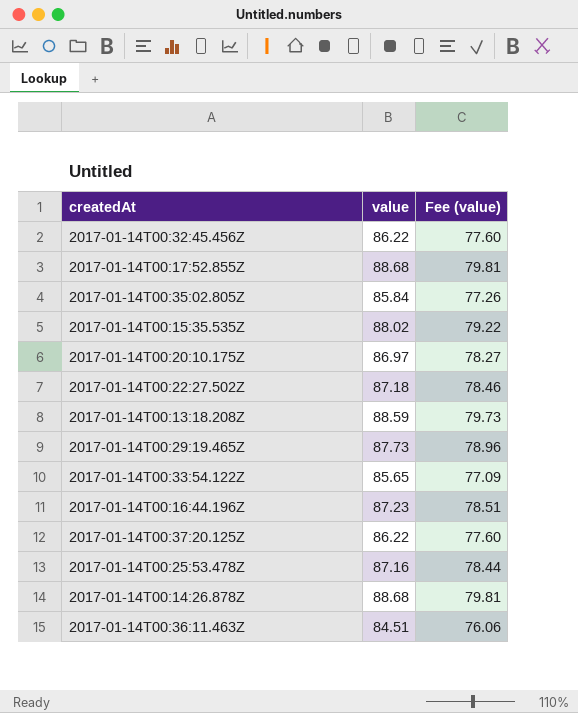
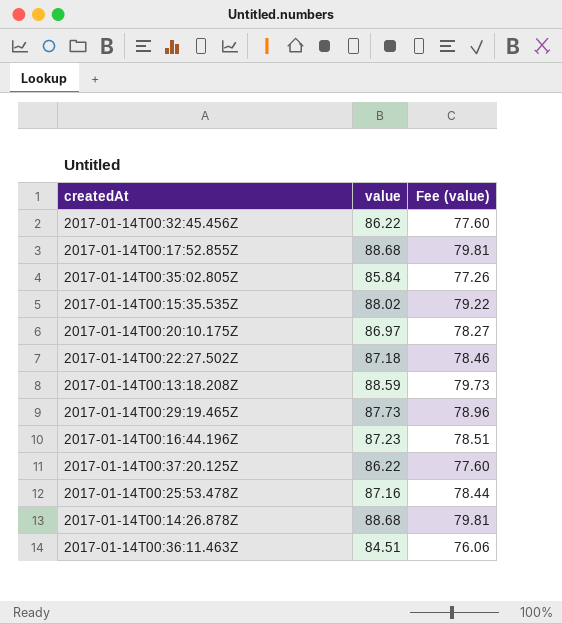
row 2017-01-14T00:33:54.122Z: 85.65 | 77.09 -> none

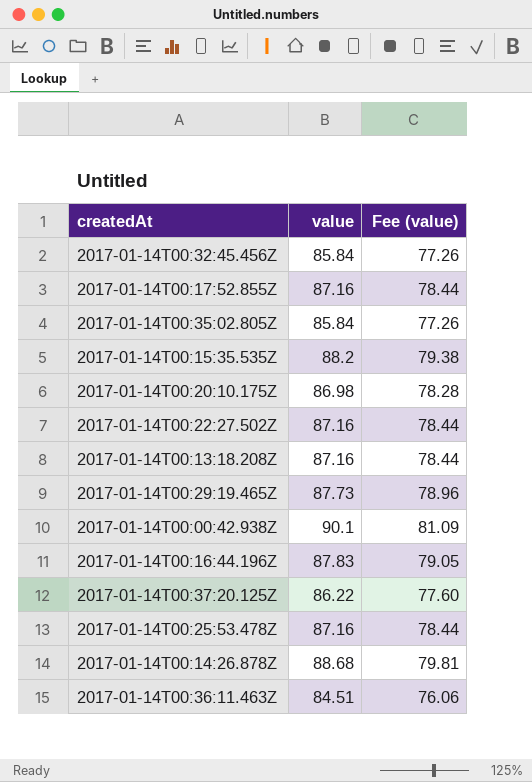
2017-01-14T00:32:45.456Z | value: 86.22 -> 85.84
2017-01-14T00:32:45.456Z | Fee (value): 77.60 -> 77.26
2017-01-14T00:17:52.855Z | value: 88.68 -> 87.16
2017-01-14T00:17:52.855Z | Fee (value): 79.81 -> 78.44
2017-01-14T00:15:35.535Z | value: 88.02 -> 88.2
2017-01-14T00:15:35.535Z | Fee (value): 79.22 -> 79.38
2017-01-14T00:20:10.175Z | value: 86.97 -> 86.98
2017-01-14T00:20:10.175Z | Fee (value): 78.27 -> 78.28
2017-01-14T00:22:27.502Z | value: 87.18 -> 87.16
2017-01-14T00:22:27.502Z | Fee (value): 78.46 -> 78.44
2017-01-14T00:13:18.208Z | value: 88.59 -> 87.16
2017-01-14T00:13:18.208Z | Fee (value): 79.73 -> 78.44
row 2017-01-14T00:00:42.938Z: none -> 90.1 | 81.09
2017-01-14T00:16:44.196Z | value: 87.23 -> 87.83
2017-01-14T00:16:44.196Z | Fee (value): 78.51 -> 79.05

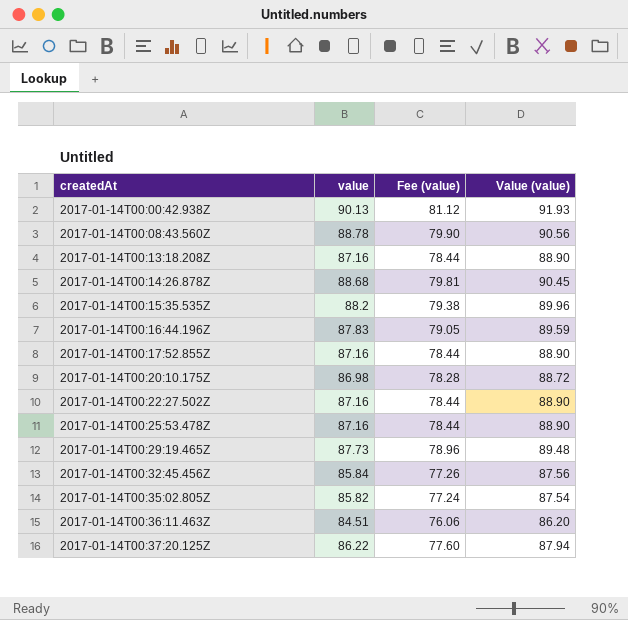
row order: none -> createdAt ascending
column Value (value) | formula: none -> [value] * 1.02
2017-01-14T00:00:42.938Z | value: 90.1 -> 90.13
2017-01-14T00:00:42.938Z | Fee (value): 81.09 -> 81.12
row 2017-01-14T00:08:43.560Z: none -> 88.78 | 79.90 | 90.56
2017-01-14T00:35:02.805Z | value: 85.84 -> 85.82
2017-01-14T00:35:02.805Z | Fee (value): 77.26 -> 77.24

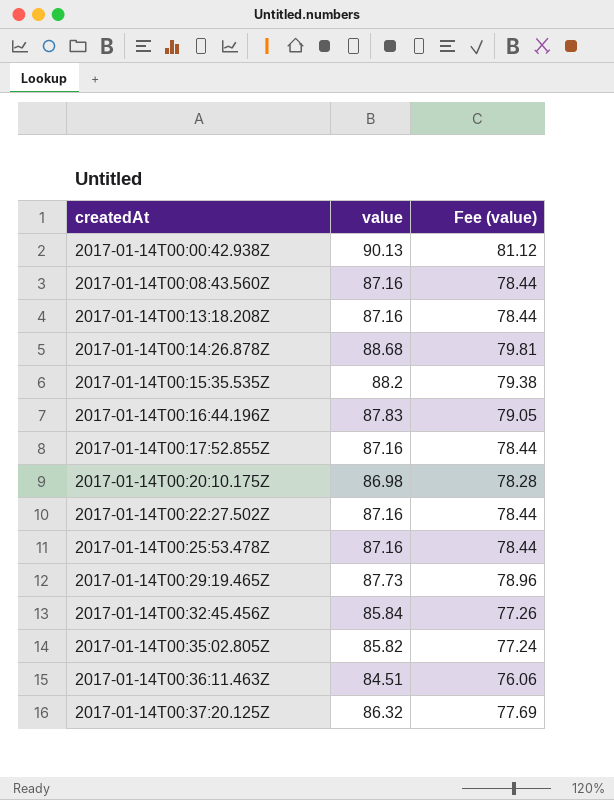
column Value (value) | formula: [value] * 1.02 -> none
2017-01-14T00:08:43.560Z | value: 88.78 -> 87.16
2017-01-14T00:08:43.560Z | Fee (value): 79.90 -> 78.44
2017-01-14T00:37:20.125Z | value: 86.22 -> 86.32
2017-01-14T00:37:20.125Z | Fee (value): 77.60 -> 77.69

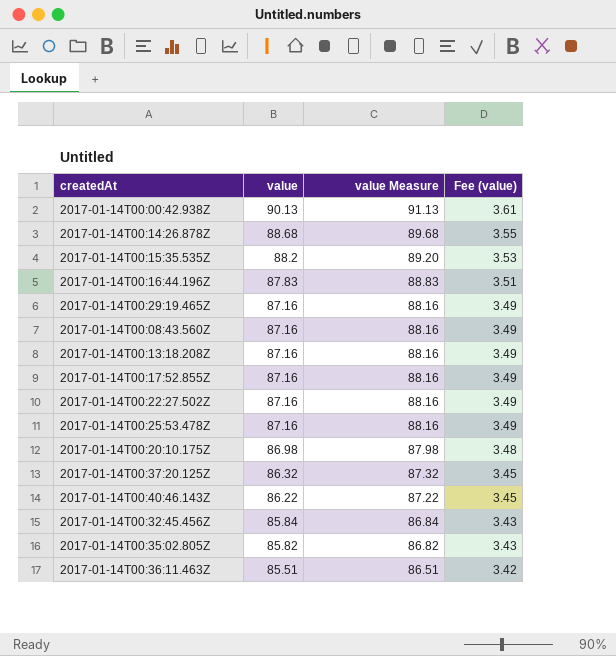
row order: createdAt ascending -> value descending
column value Measure | formula: none -> [value] + 1
column Fee (value) | formula: [value] * 0.9 -> [value] * 0.04
2017-01-14T00:29:19.465Z | value: 87.73 -> 87.16
row 2017-01-14T00:40:46.143Z: none -> 86.22 | 87.22 | 3.45
2017-01-14T00:36:11.463Z | value: 84.51 -> 85.51

